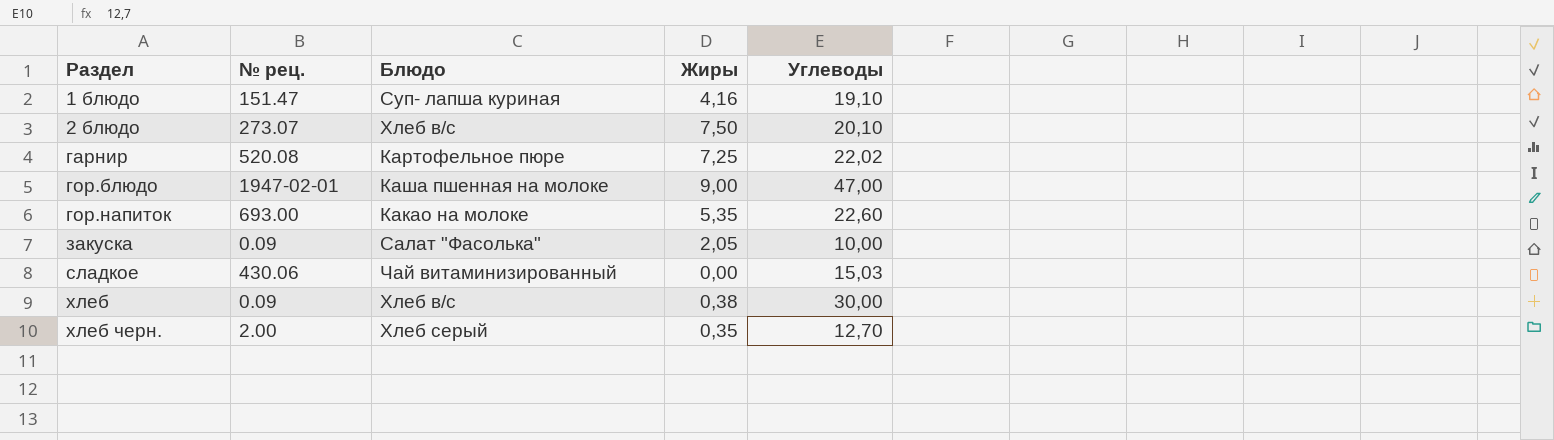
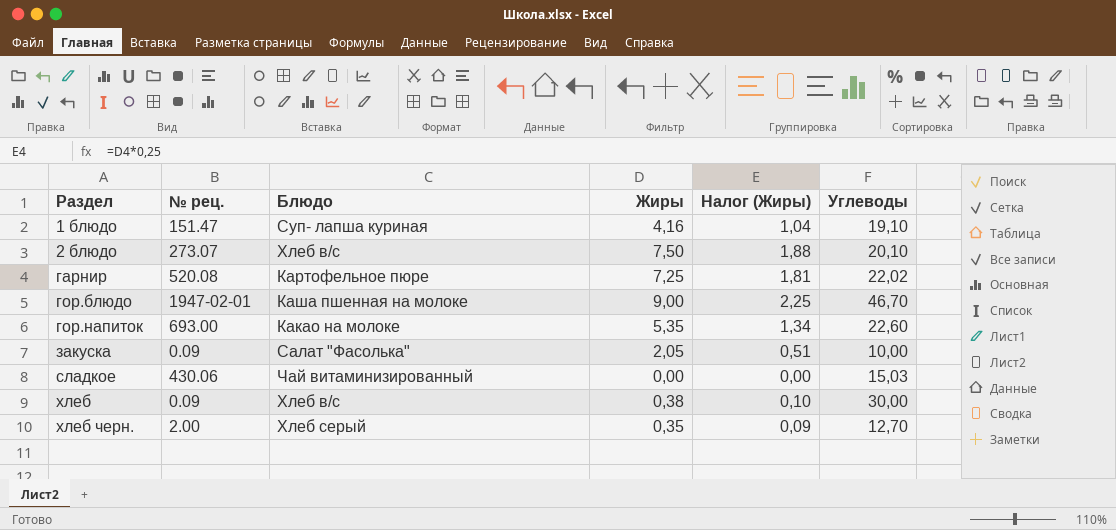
column Налог (Жиры) | formula: none -> [Жиры] * 0,25
гор.блюдо | Углеводы: 47,00 -> 46,70

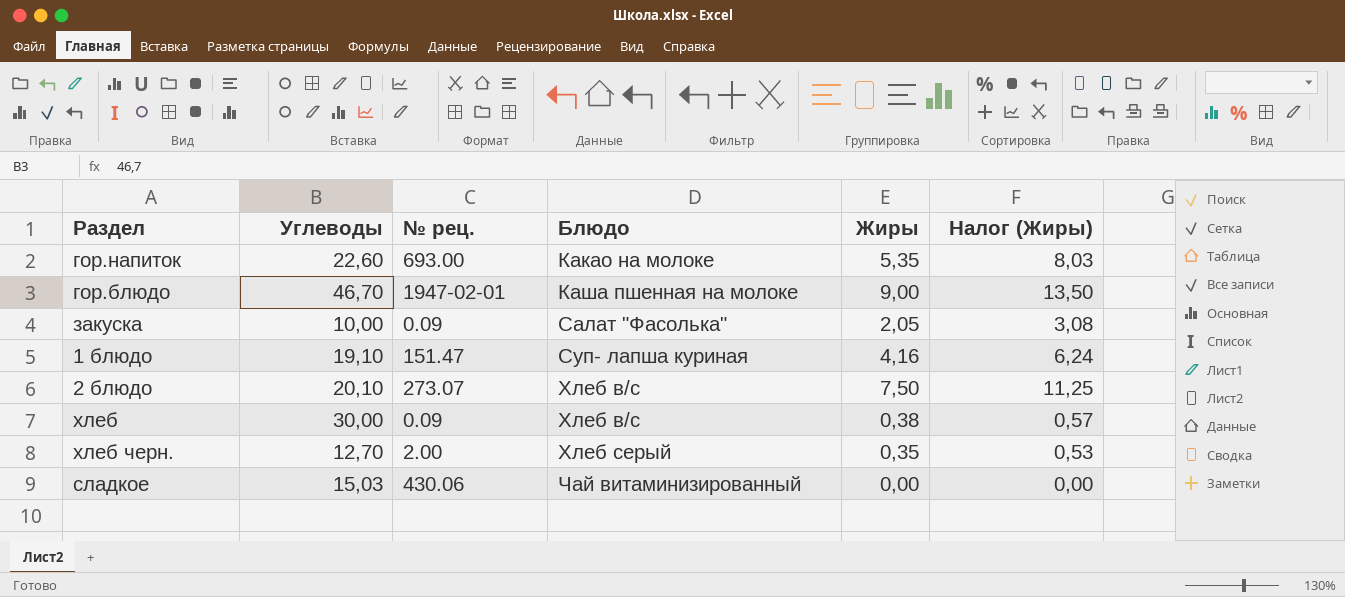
row order: Раздел ascending -> Блюдо ascending
column Углеводы | position: 6 -> 2
column Налог (Жиры) | formula: [Жиры] * 0,25 -> [Жиры] * 1,5
row гарнир: 520.08 | Картофельное пюре | 7,25 | 1,81 | 22,02 -> none

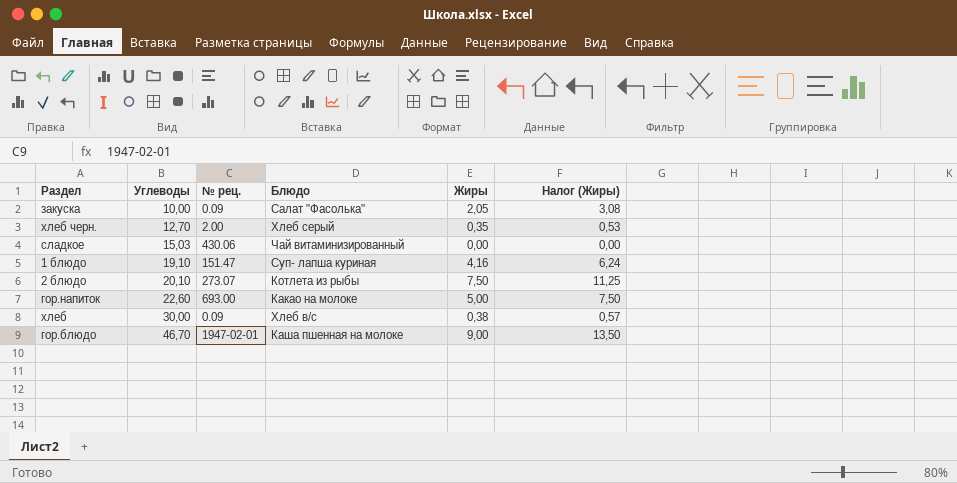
row order: Блюдо ascending -> Углеводы ascending
2 блюдо | Блюдо: Хлеб в/с -> Котлета из рыбы
гор.напиток | Жиры: 5,35 -> 5,00
гор.напиток | Налог (Жиры): 8,03 -> 7,50

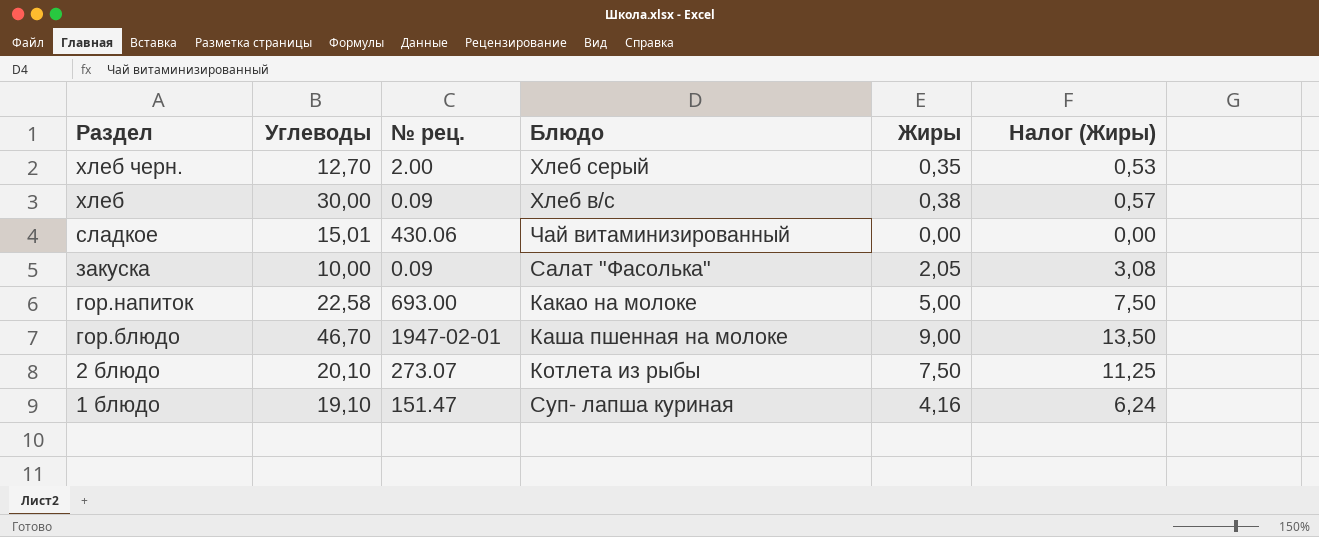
row order: Углеводы ascending -> Раздел descending
сладкое | Углеводы: 15,03 -> 15,01
гор.напиток | Углеводы: 22,60 -> 22,58

